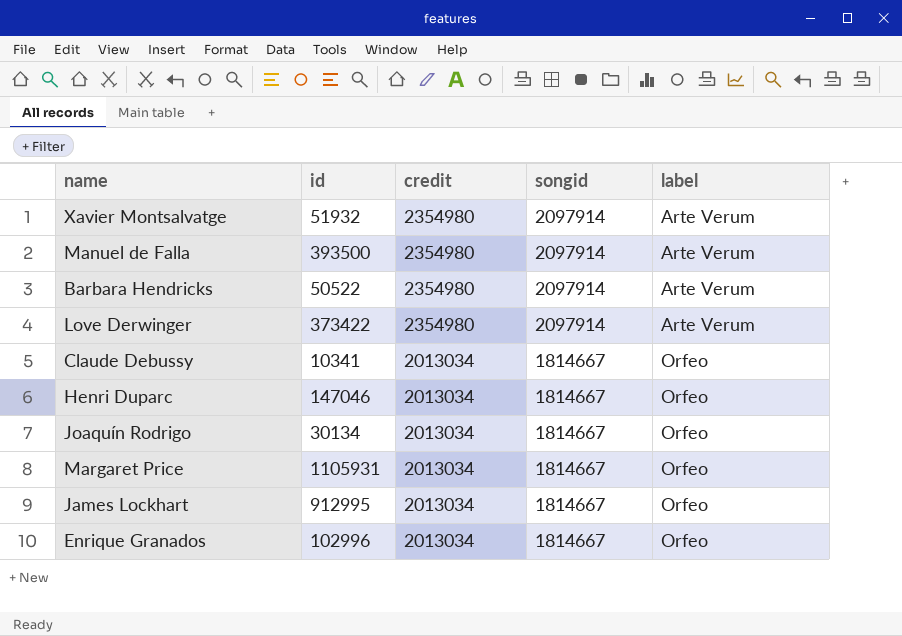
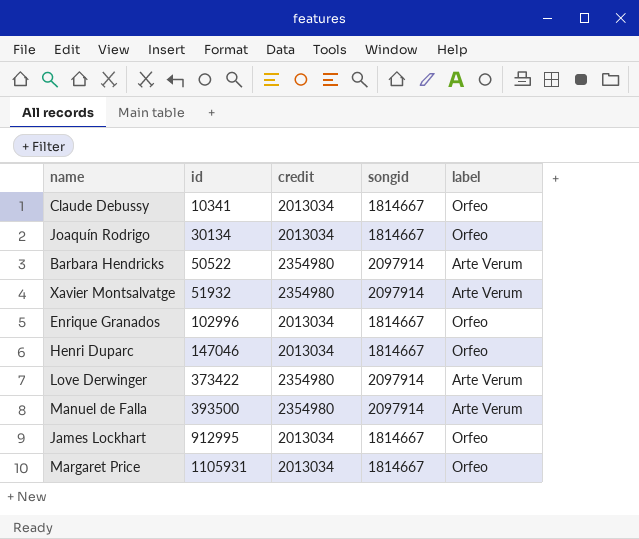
row order: credit descending -> id ascending

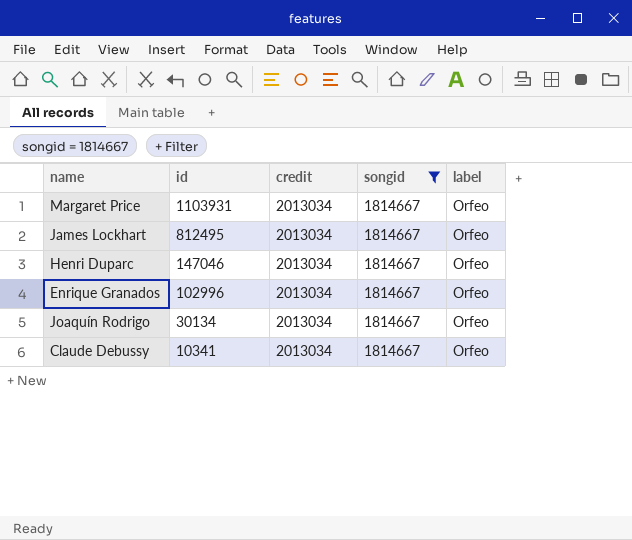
filter: none -> songid = 1814667
row order: id ascending -> id descending
Margaret Price | id: 1105931 -> 1103931
James Lockhart | id: 912995 -> 812495

